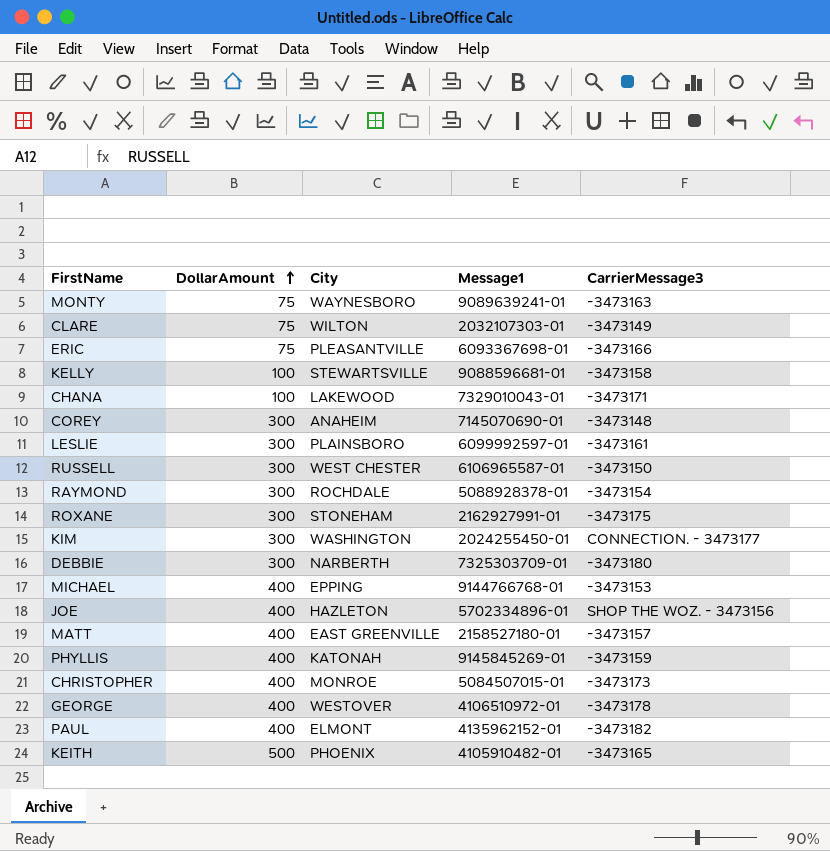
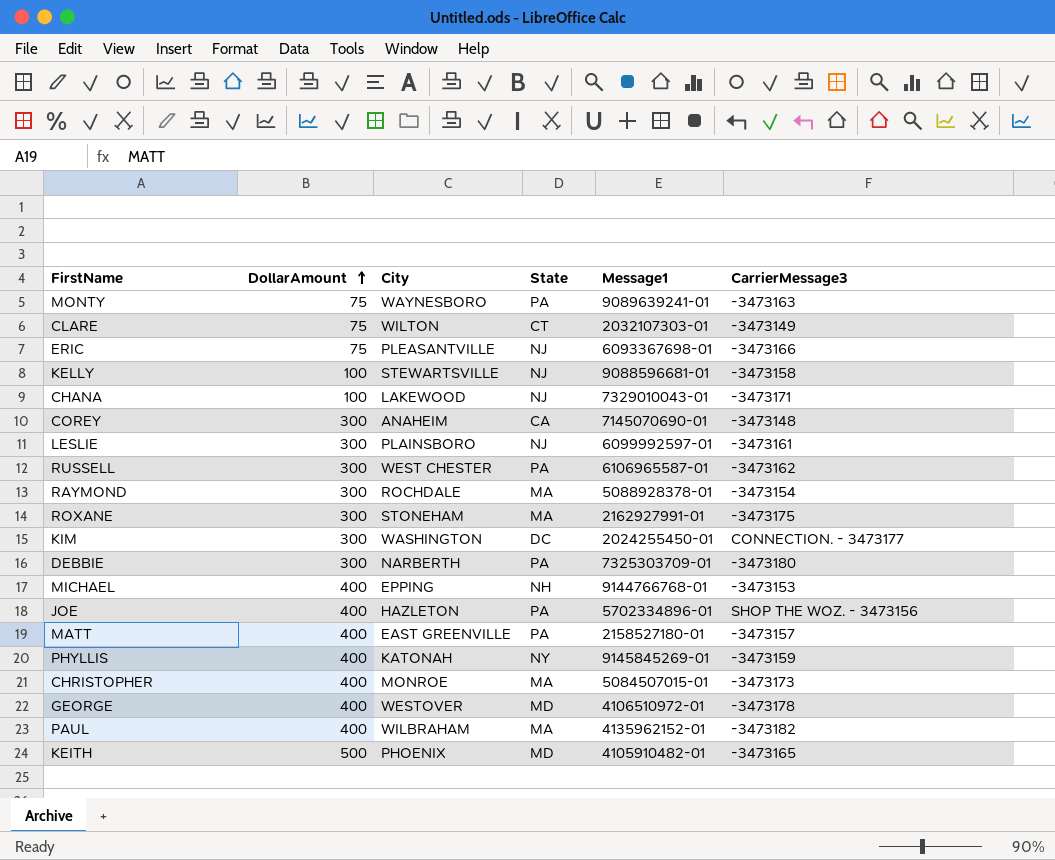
column State | position: none -> 4
RUSSELL | CarrierMessage3: -3473150 -> -3473162
PAUL | City: ELMONT -> WILBRAHAM

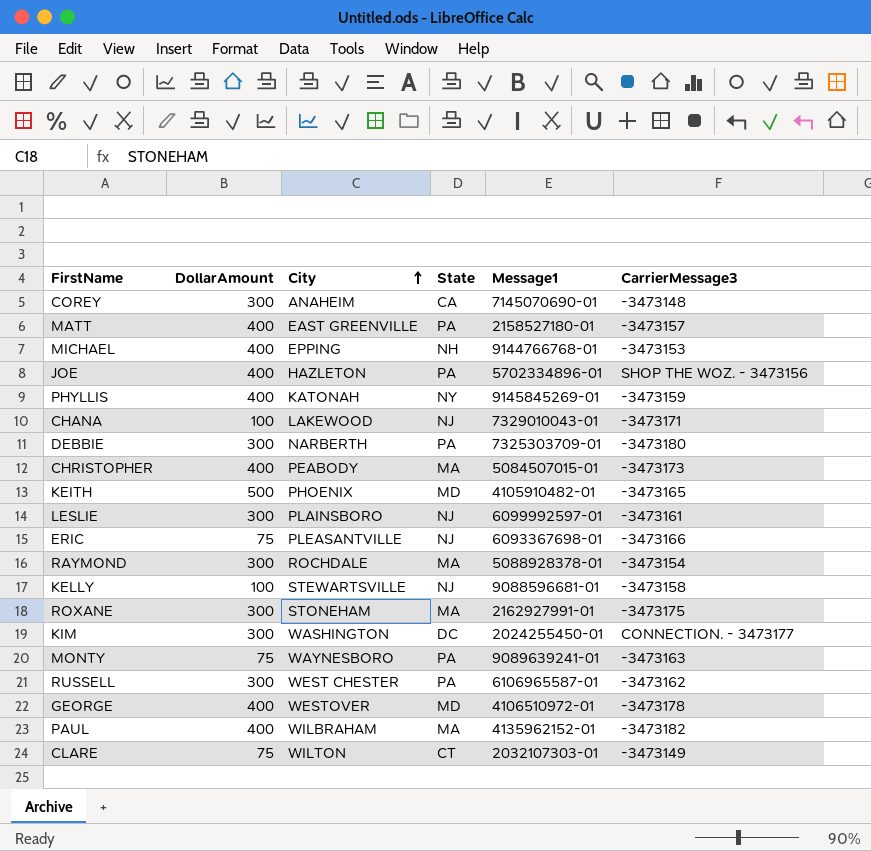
row order: DollarAmount ascending -> City ascending
CHRISTOPHER | City: MONROE -> PEABODY

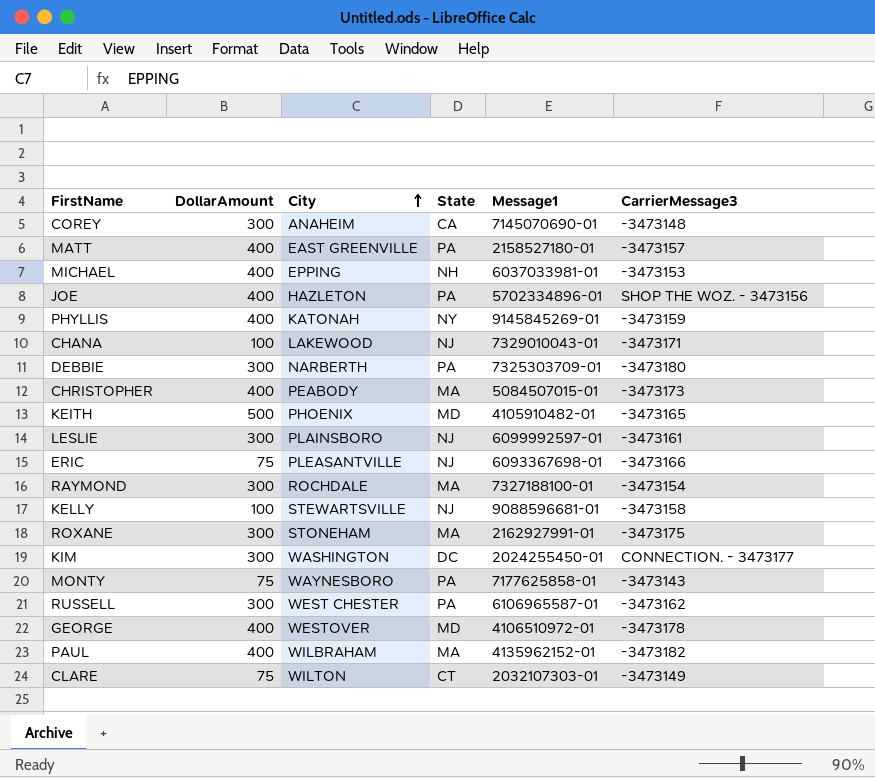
MICHAEL | Message1: 9144766768-01 -> 6037033981-01
RAYMOND | Message1: 5088928378-01 -> 7327188100-01
MONTY | Message1: 9089639241-01 -> 7177625858-01
MONTY | CarrierMessage3: -3473163 -> -3473143

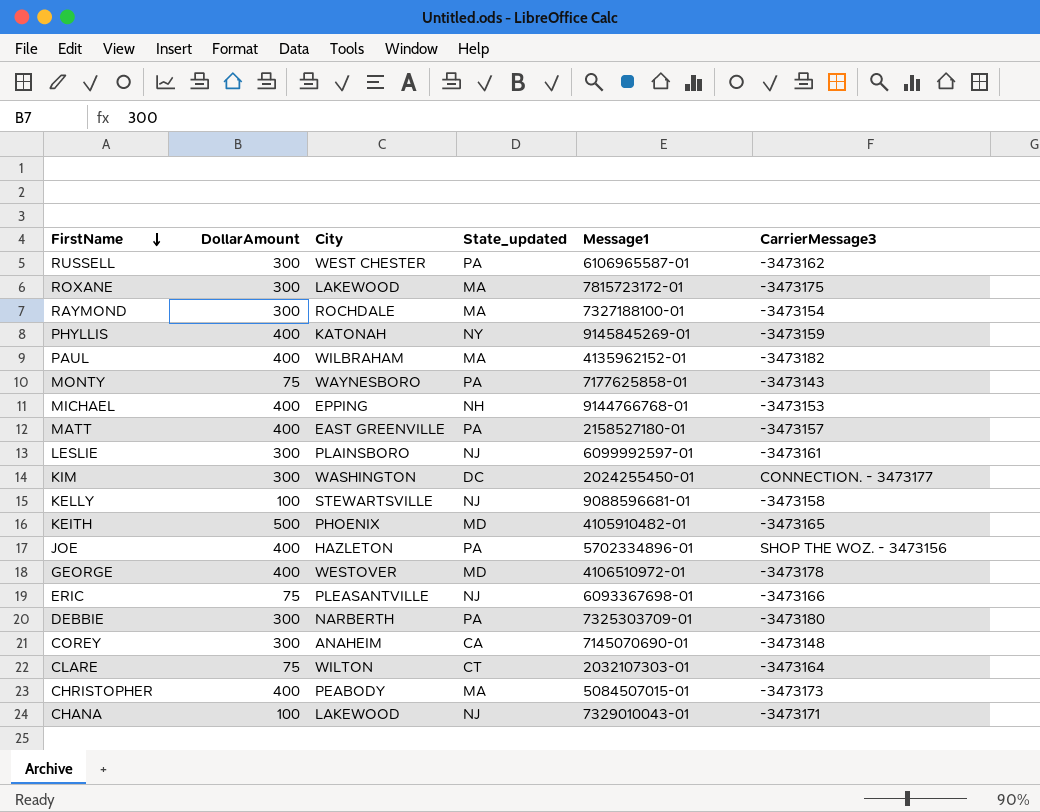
row order: City ascending -> FirstName descending
column name: State -> State_updated
ROXANE | City: STONEHAM -> LAKEWOOD
ROXANE | Message1: 2162927991-01 -> 7815723172-01
MICHAEL | Message1: 6037033981-01 -> 9144766768-01
CLARE | CarrierMessage3: -3473149 -> -3473164

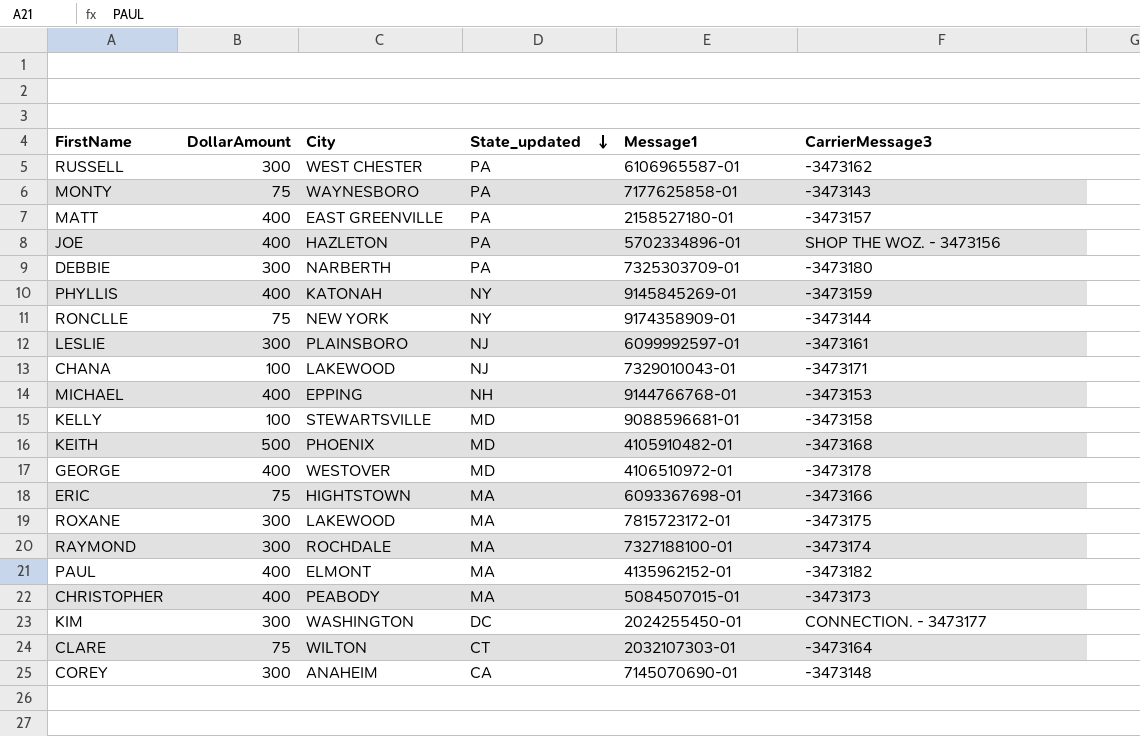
row order: FirstName descending -> State_updated descending
row RONCLLE: none -> 75 | NEW YORK | NY | 9174358909-01 | -3473144
KELLY | State_updated: NJ -> MD
KEITH | CarrierMessage3: -3473165 -> -3473168
ERIC | City: PLEASANTVILLE -> HIGHTSTOWN
ERIC | State_updated: NJ -> MA
RAYMOND | CarrierMessage3: -3473154 -> -3473174
PAUL | City: WILBRAHAM -> ELMONT

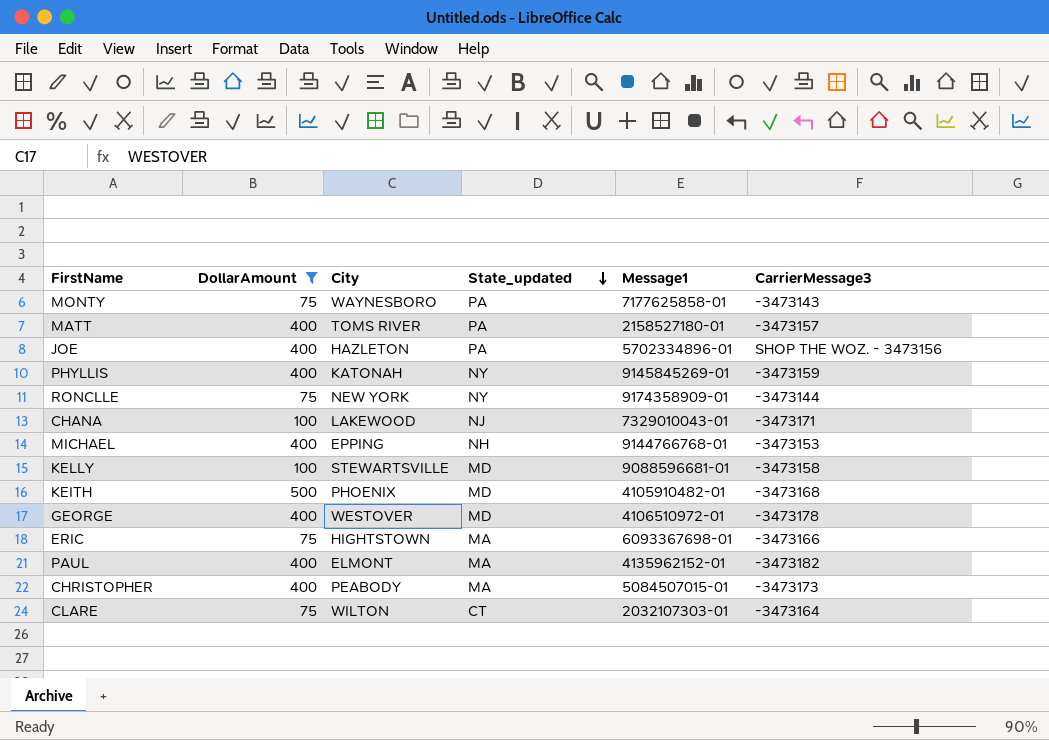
filter: none -> DollarAmount != 300
MATT | City: EAST GREENVILLE -> TOMS RIVER

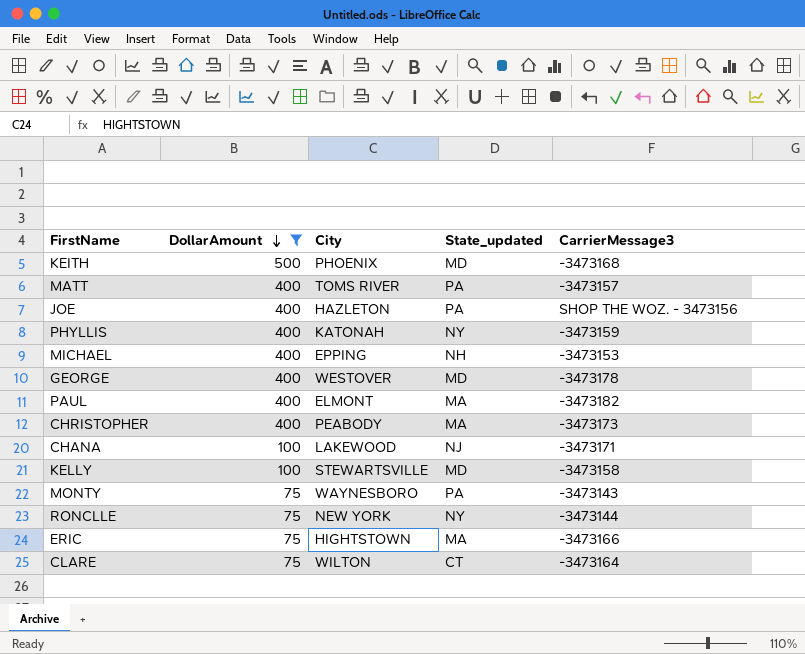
row order: State_updated descending -> DollarAmount descending
column Message1 | position: 5 -> none

